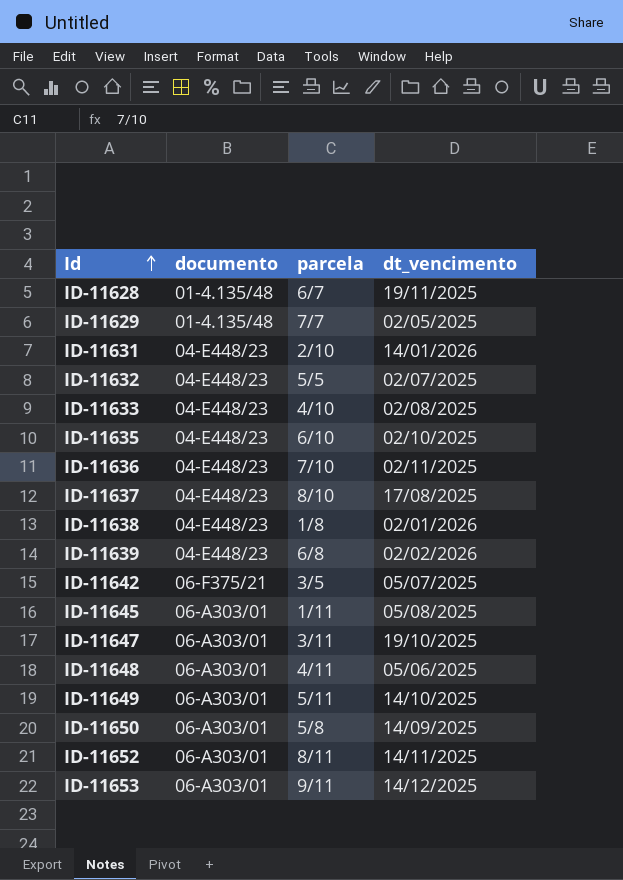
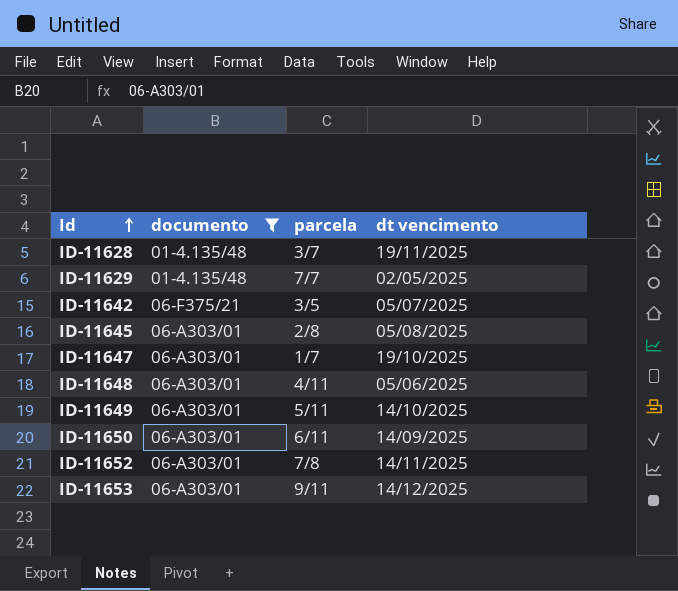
filter: none -> documento != 04-E448/23
column name: dt_vencimento -> dt vencimento
ID-11628 | parcela: 6/7 -> 3/7
ID-11645 | parcela: 1/11 -> 2/8
ID-11647 | parcela: 3/11 -> 1/7
ID-11650 | parcela: 5/8 -> 6/11
ID-11652 | parcela: 8/11 -> 7/8

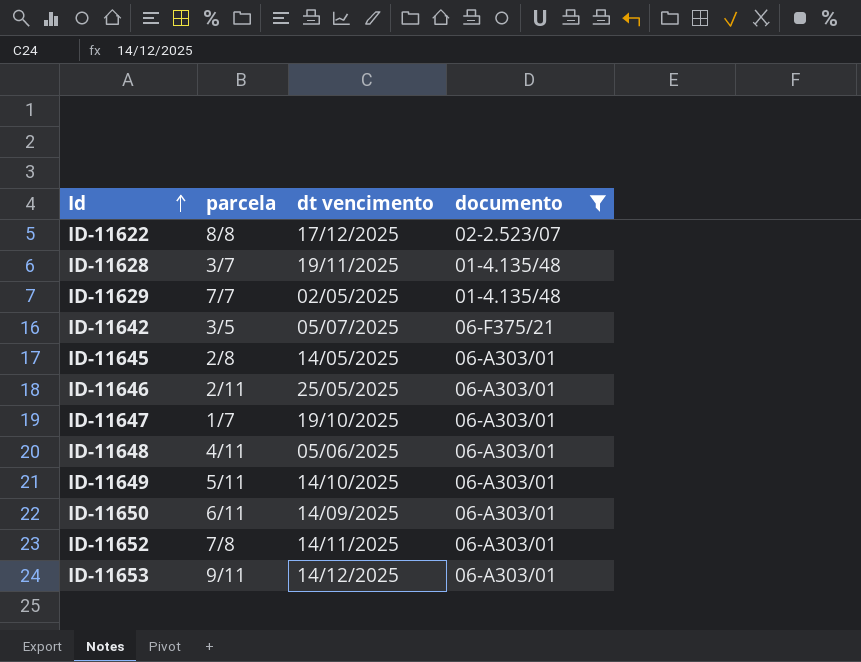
column documento | position: 2 -> 4
row ID-11622: none -> 8/8 | 17/12/2025 | 02-2.523/07
ID-11645 | dt vencimento: 05/08/2025 -> 14/05/2025
row ID-11646: none -> 2/11 | 25/05/2025 | 06-A303/01

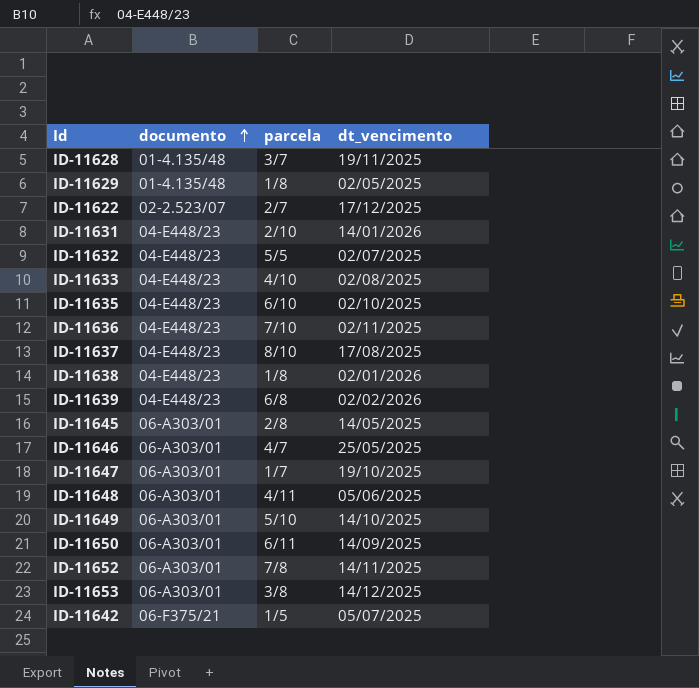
filter: documento != 04-E448/23 -> none
row order: Id ascending -> documento ascending
column documento | position: 4 -> 2
column name: dt vencimento -> dt_vencimento
ID-11629 | parcela: 7/7 -> 1/8
ID-11622 | parcela: 8/8 -> 2/7
ID-11646 | parcela: 2/11 -> 4/7
ID-11649 | parcela: 5/11 -> 5/10
ID-11653 | parcela: 9/11 -> 3/8
ID-11642 | parcela: 3/5 -> 1/5

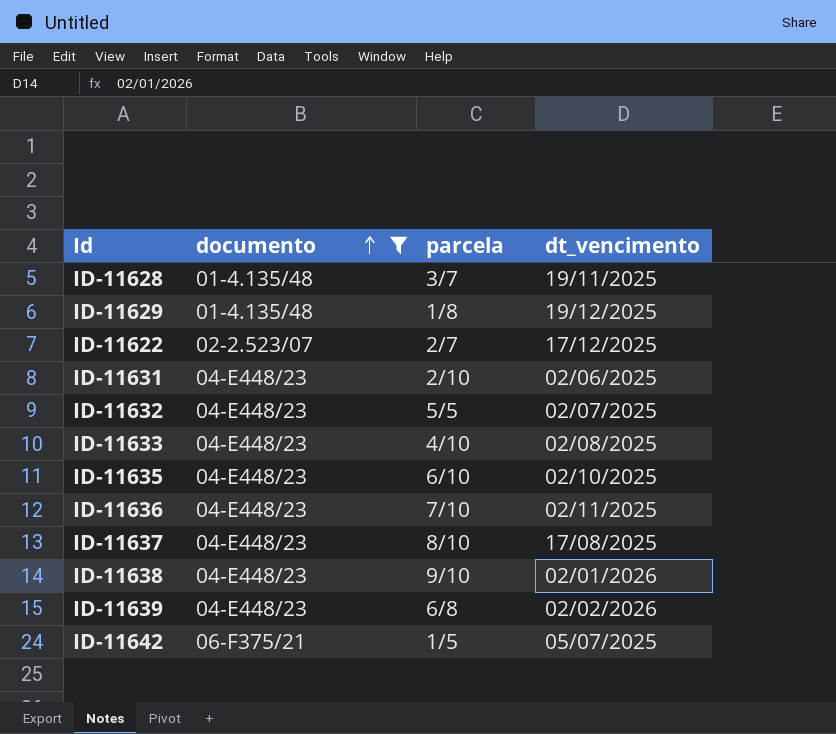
filter: none -> documento != 06-A303/01
ID-11629 | dt_vencimento: 02/05/2025 -> 19/12/2025
ID-11631 | dt_vencimento: 14/01/2026 -> 02/06/2025
ID-11638 | parcela: 1/8 -> 9/10

